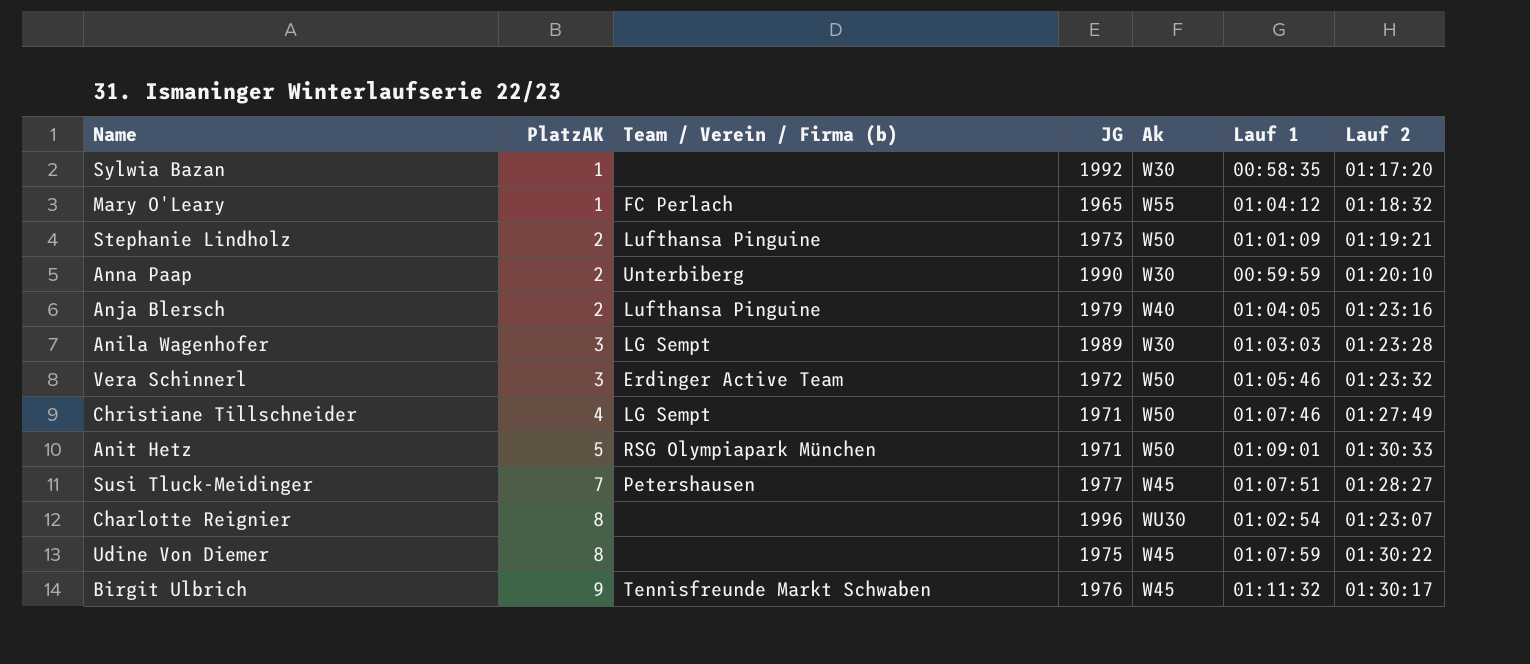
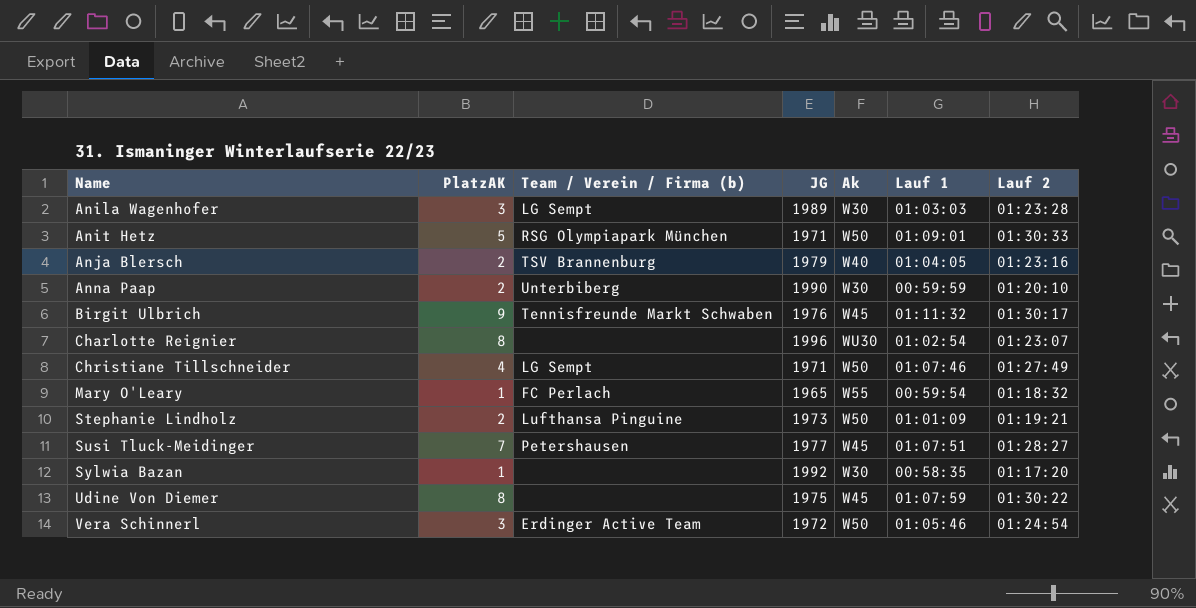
row order: PlatzAK ascending -> Name ascending
Anja Blersch | Team / Verein / Firma (b): Lufthansa Pinguine -> TSV Brannenburg
Mary O'Leary | Lauf 1: 01:04:12 -> 00:59:54
Vera Schinnerl | Lauf 2: 01:23:32 -> 01:24:54

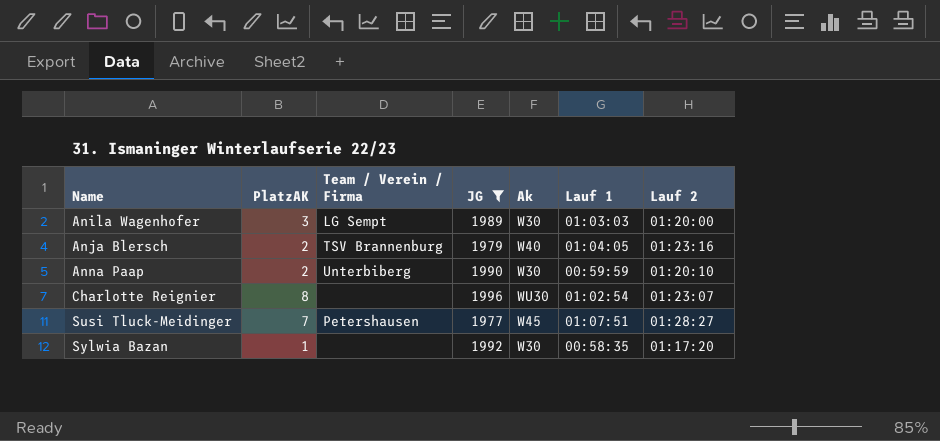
filter: none -> JG >= 1977
column name: Team / Verein / Firma (b) -> Team / Verein / Firma
Anila Wagenhofer | Lauf 2: 01:23:28 -> 01:20:00

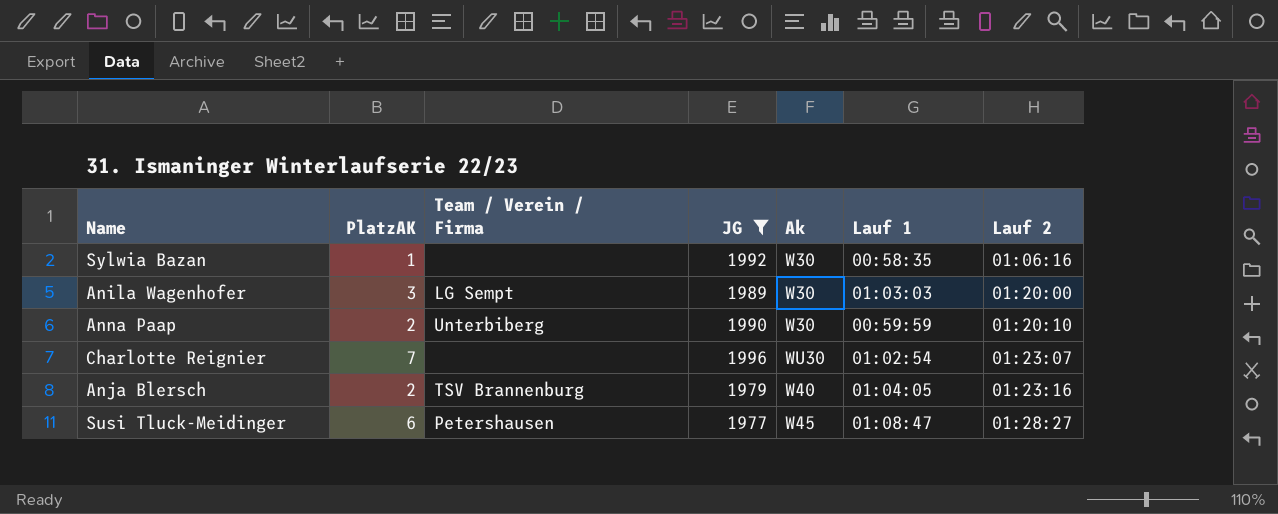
row order: Name ascending -> Lauf 2 ascending
Sylwia Bazan | Lauf 2: 01:17:20 -> 01:06:16
Charlotte Reignier | PlatzAK: 8 -> 7
Susi Tluck-Meidinger | PlatzAK: 7 -> 6
Susi Tluck-Meidinger | Lauf 1: 01:07:51 -> 01:08:47

